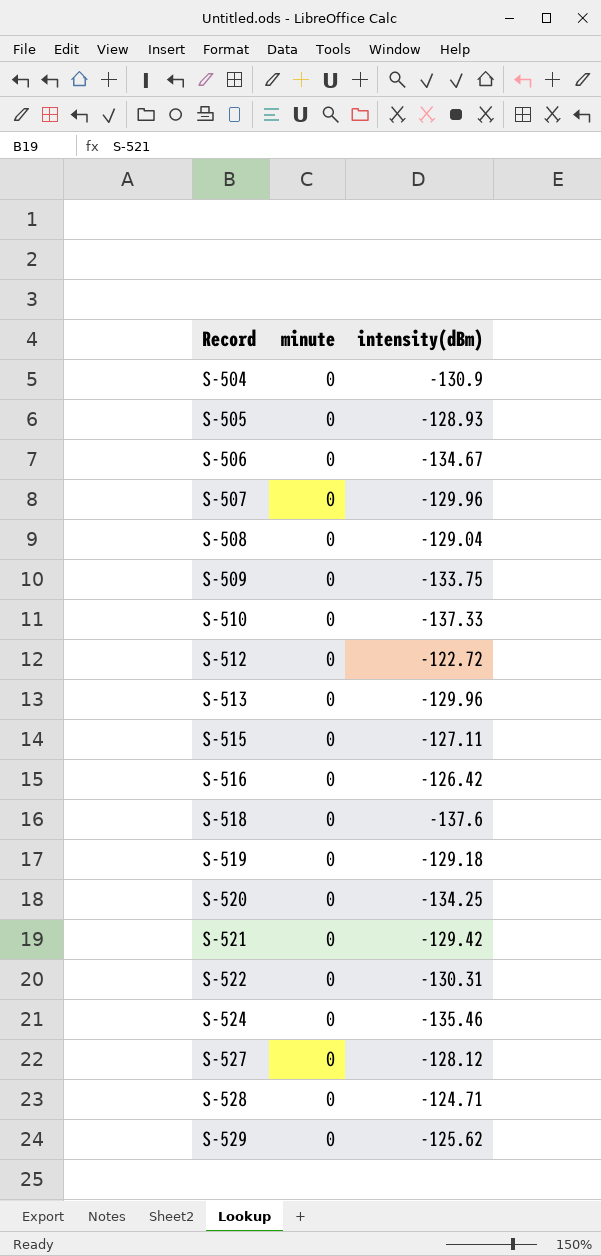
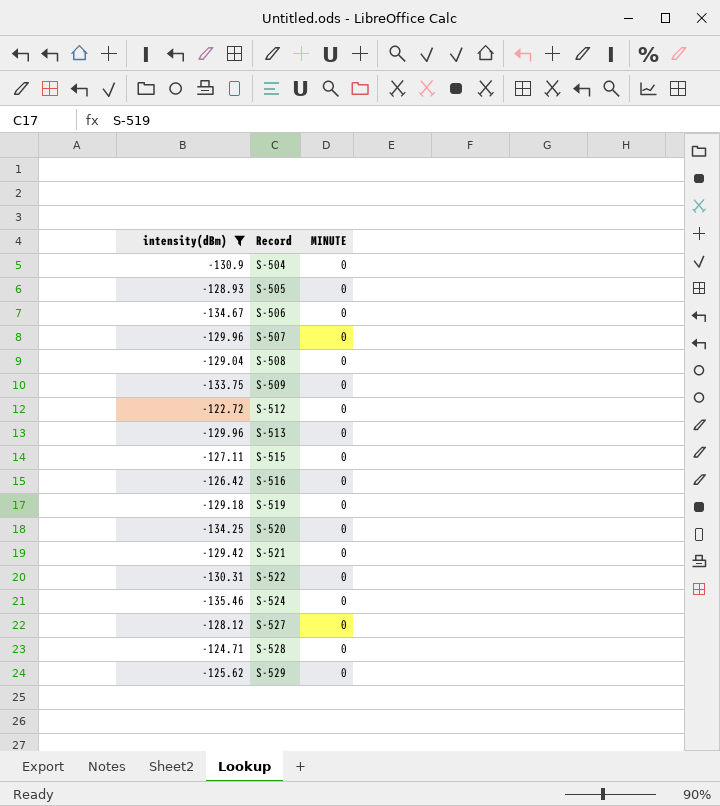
filter: none -> intensity(dBm) >= -135.46
column intensity(dBm) | position: 3 -> 1
column name: minute -> MINUTE

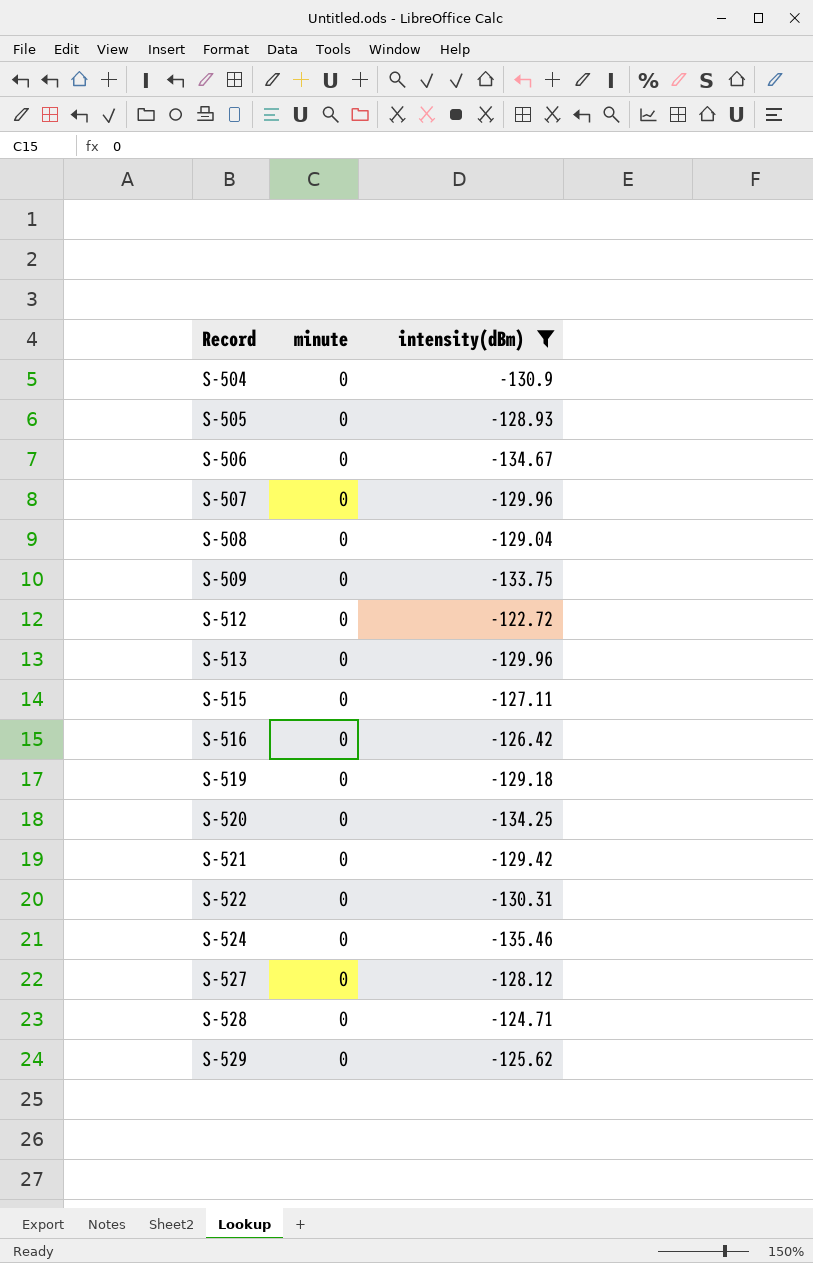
column name: MINUTE -> minute
column intensity(dBm) | position: 1 -> 3

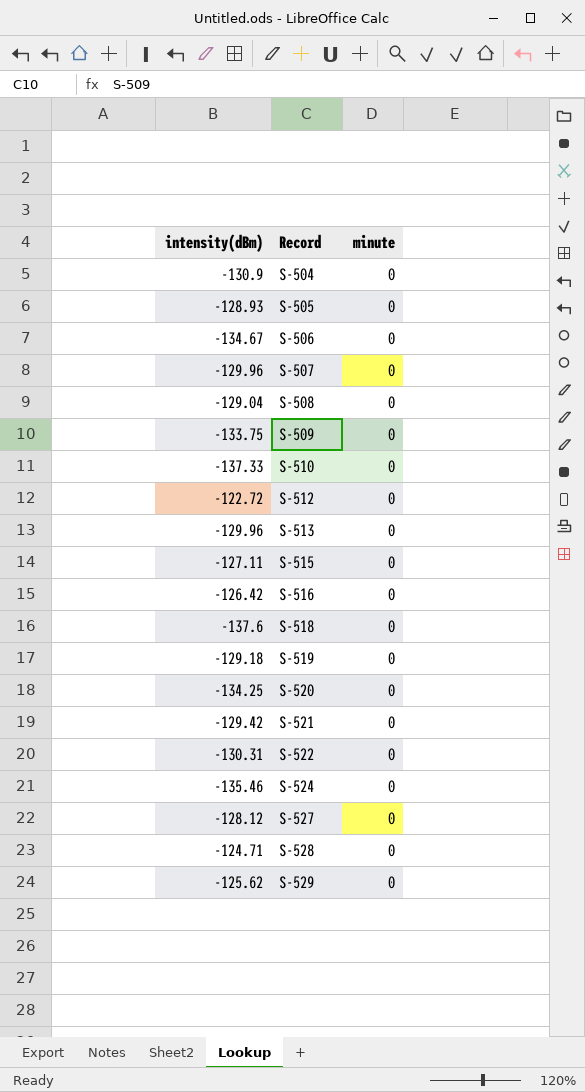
filter: intensity(dBm) >= -135.46 -> none
column intensity(dBm) | position: 3 -> 1

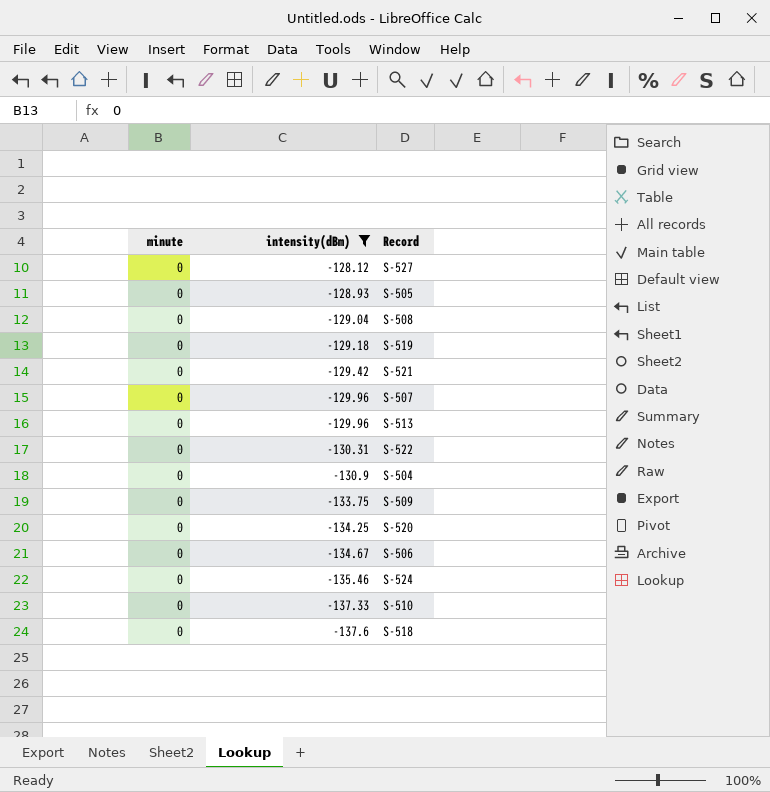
filter: none -> intensity(dBm) <= -128.12
row order: Record ascending -> intensity(dBm) descending
column minute | position: 3 -> 1

